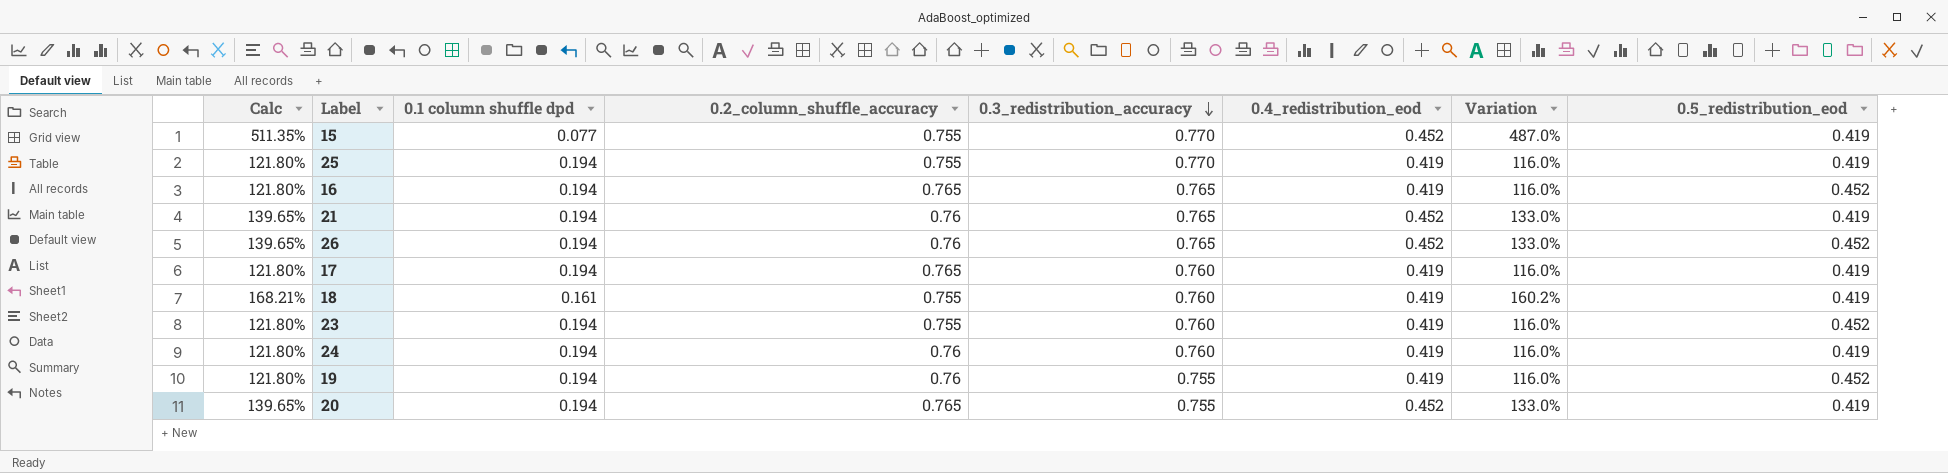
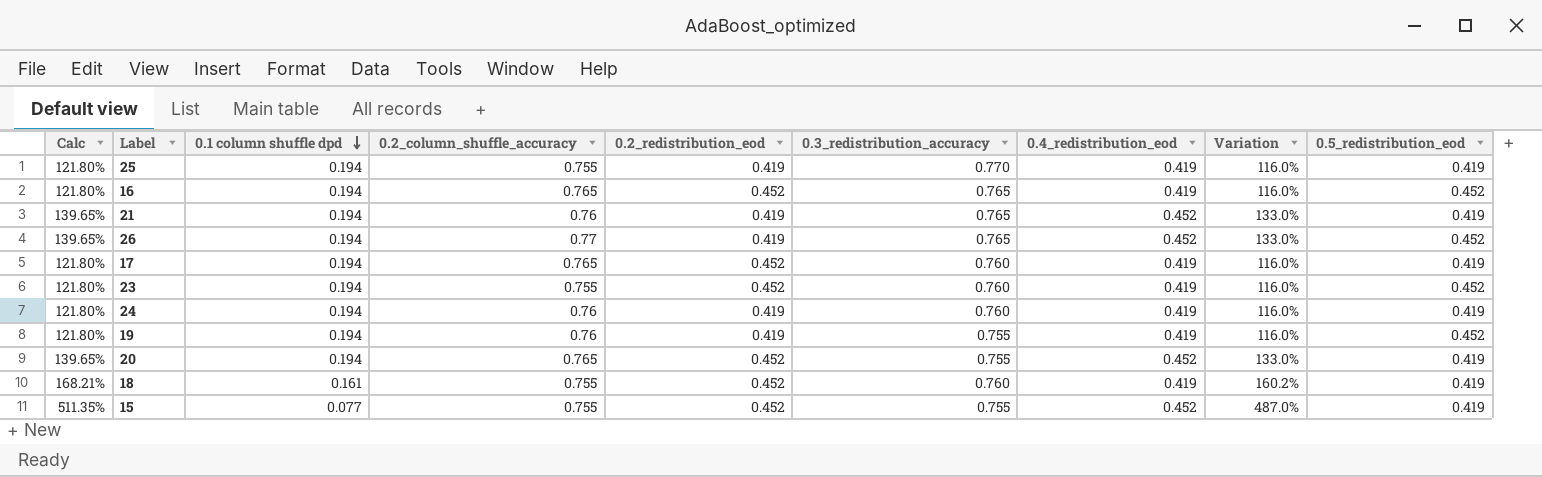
row order: 0.3_redistribution_accuracy descending -> 0.1 column shuffle dpd descending
column 0.2_redistribution_eod | position: none -> 5
26 | 0.2_column_shuffle_accuracy: 0.76 -> 0.77
15 | 0.3_redistribution_accuracy: 0.770 -> 0.755

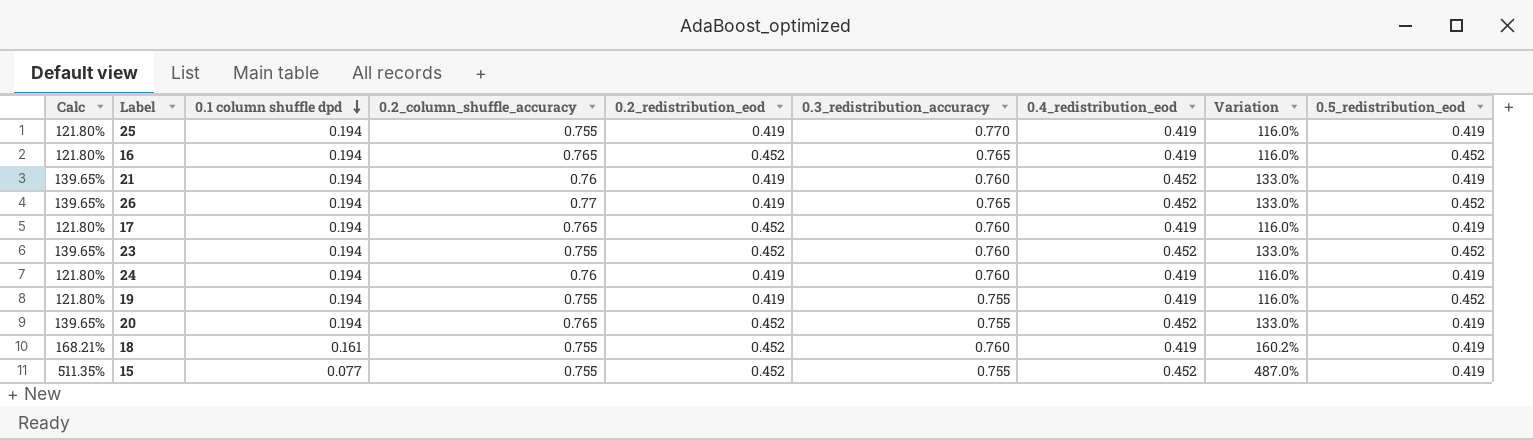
21 | 0.3_redistribution_accuracy: 0.765 -> 0.760
23 | Calc: 121.80% -> 139.65%
23 | 0.4_redistribution_eod: 0.419 -> 0.452
23 | Variation: 116.0% -> 133.0%
19 | 0.2_column_shuffle_accuracy: 0.76 -> 0.755

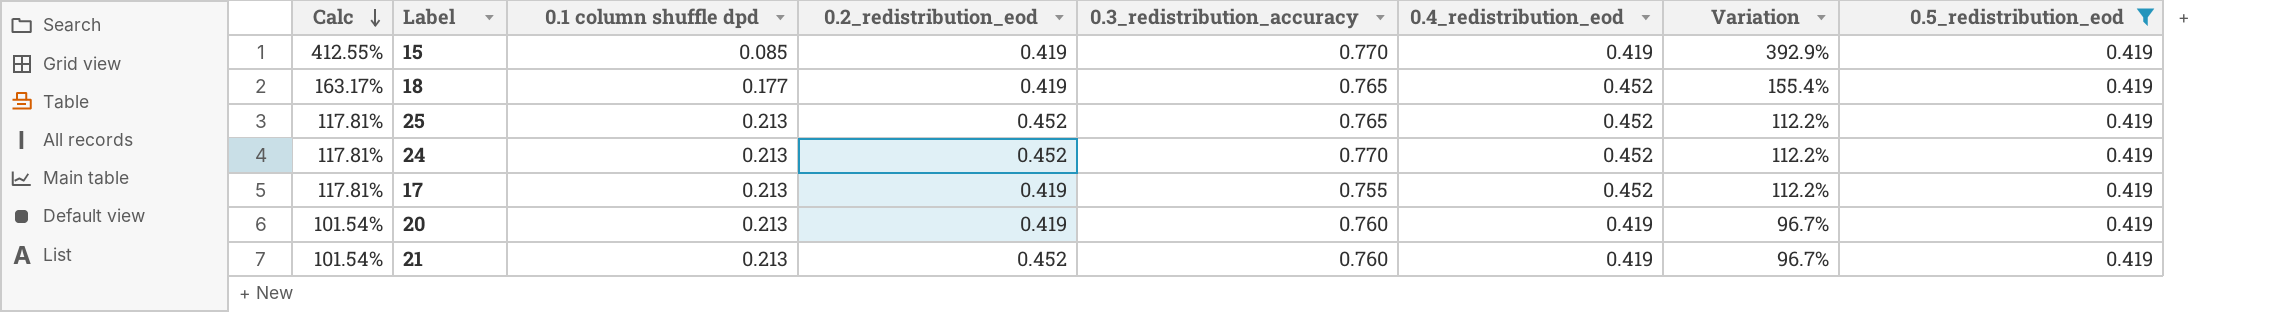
filter: none -> 0.5_redistribution_eod = 0.419
row order: 0.1 column shuffle dpd descending -> Calc descending
column 0.2_column_shuffle_accuracy | position: 4 -> none
15 | Calc: 511.35% -> 412.55%
15 | 0.1 column shuffle dpd: 0.077 -> 0.085
15 | 0.2_redistribution_eod: 0.452 -> 0.419
15 | 0.3_redistribution_accuracy: 0.755 -> 0.770
15 | 0.4_redistribution_eod: 0.452 -> 0.419
15 | Variation: 487.0% -> 392.9%
18 | Calc: 168.21% -> 163.17%
18 | 0.1 column shuffle dpd: 0.161 -> 0.177
18 | 0.2_redistribution_eod: 0.452 -> 0.419
18 | 0.3_redistribution_accuracy: 0.760 -> 0.765
18 | 0.4_redistribution_eod: 0.419 -> 0.452
18 | Variation: 160.2% -> 155.4%
25 | Calc: 121.80% -> 117.81%
25 | 0.1 column shuffle dpd: 0.194 -> 0.213
25 | 0.2_redistribution_eod: 0.419 -> 0.452
25 | 0.3_redistribution_accuracy: 0.770 -> 0.765
25 | 0.4_redistribution_eod: 0.419 -> 0.452
25 | Variation: 116.0% -> 112.2%
24 | Calc: 121.80% -> 117.81%
24 | 0.1 column shuffle dpd: 0.194 -> 0.213
24 | 0.2_redistribution_eod: 0.419 -> 0.452
24 | 0.3_redistribution_accuracy: 0.760 -> 0.770
24 | 0.4_redistribution_eod: 0.419 -> 0.452
24 | Variation: 116.0% -> 112.2%
17 | Calc: 121.80% -> 117.81%
17 | 0.1 column shuffle dpd: 0.194 -> 0.213
17 | 0.2_redistribution_eod: 0.452 -> 0.419
17 | 0.3_redistribution_accuracy: 0.760 -> 0.755
17 | 0.4_redistribution_eod: 0.419 -> 0.452
17 | Variation: 116.0% -> 112.2%
20 | Calc: 139.65% -> 101.54%
20 | 0.1 column shuffle dpd: 0.194 -> 0.213
20 | 0.2_redistribution_eod: 0.452 -> 0.419
20 | 0.3_redistribution_accuracy: 0.755 -> 0.760
20 | 0.4_redistribution_eod: 0.452 -> 0.419
20 | Variation: 133.0% -> 96.7%
21 | Calc: 139.65% -> 101.54%
21 | 0.1 column shuffle dpd: 0.194 -> 0.213
21 | 0.2_redistribution_eod: 0.419 -> 0.452
21 | 0.4_redistribution_eod: 0.452 -> 0.419
21 | Variation: 133.0% -> 96.7%

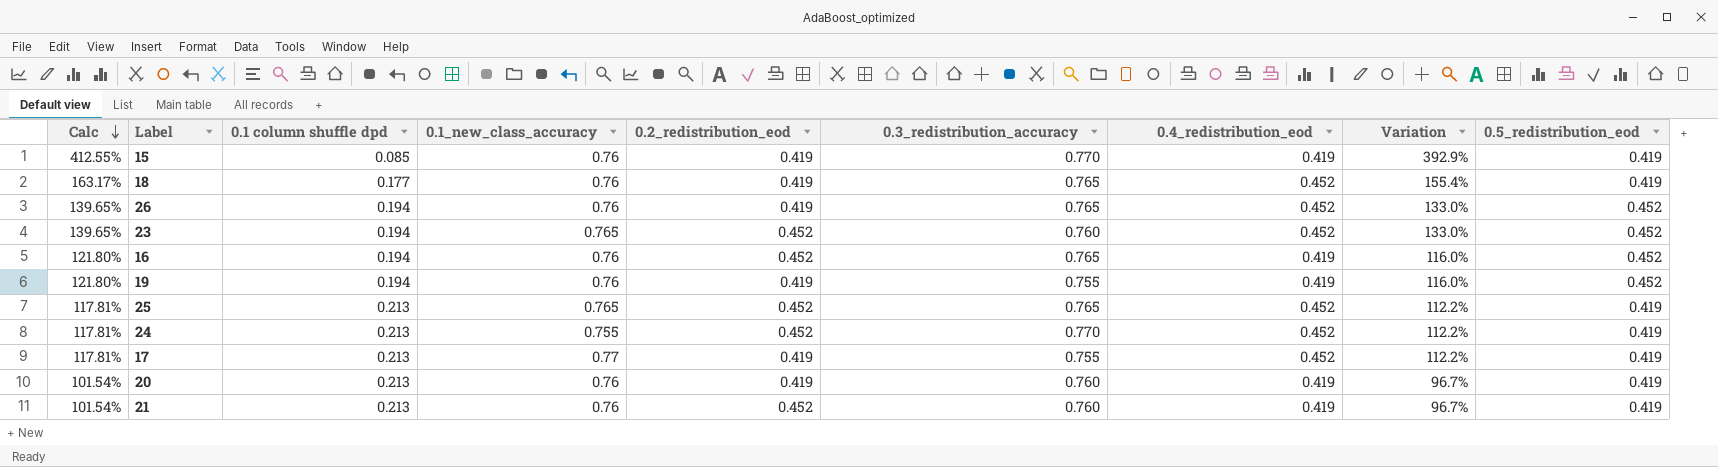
filter: 0.5_redistribution_eod = 0.419 -> none
column 0.1_new_class_accuracy | position: none -> 4

